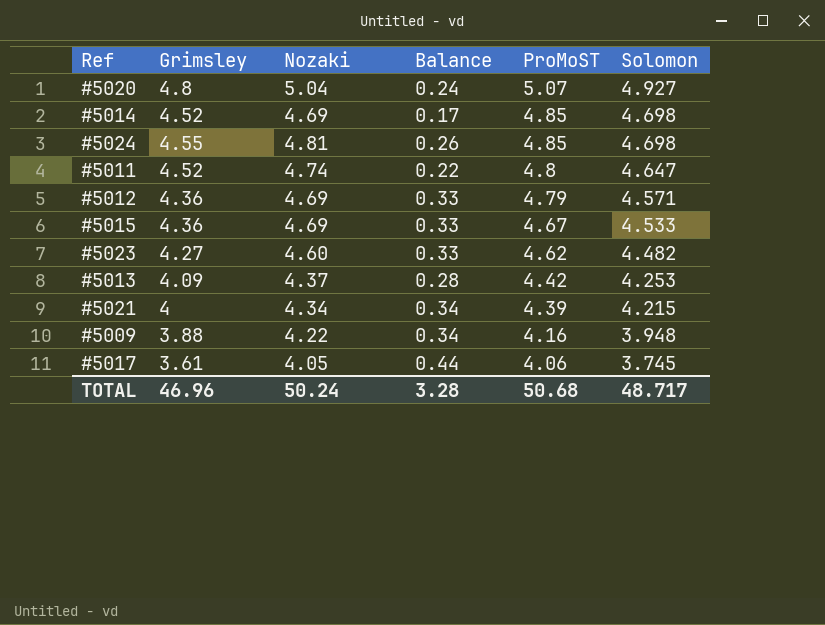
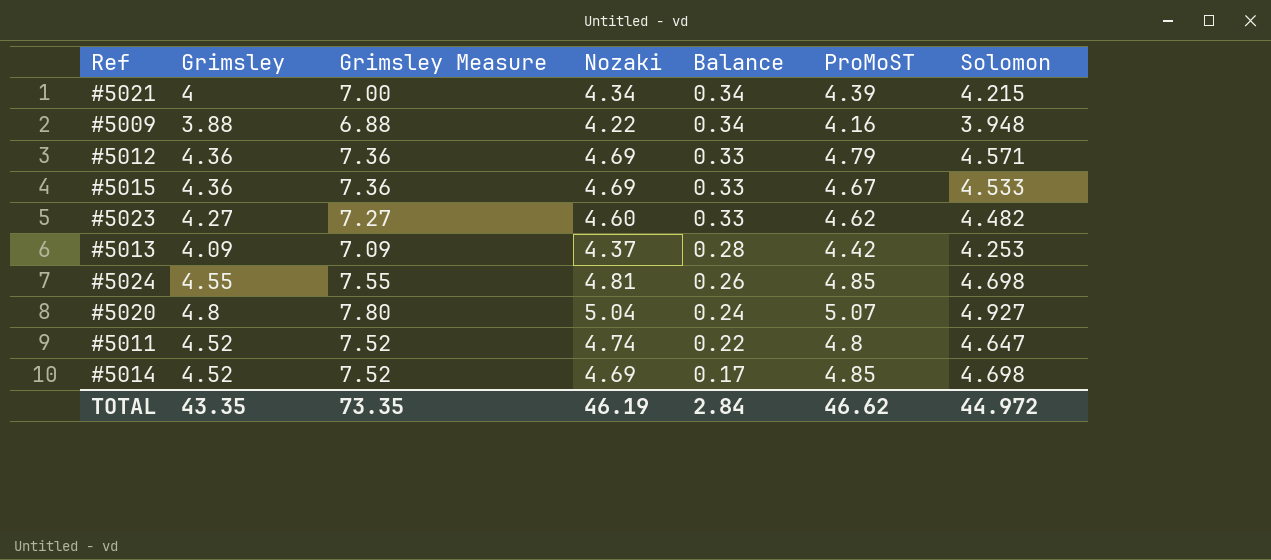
row order: ProMoST descending -> Balance descending
column Grimsley Measure | formula: none -> [Grimsley] + 3
row #5017: 3.61 | 4.05 | 0.44 | 4.06 | 3.745 -> none
TOTAL | Grimsley: 46.96 -> 43.35
TOTAL | Nozaki: 50.24 -> 46.19
TOTAL | Balance: 3.28 -> 2.84
TOTAL | ProMoST: 50.68 -> 46.62
TOTAL | Solomon: 48.717 -> 44.972

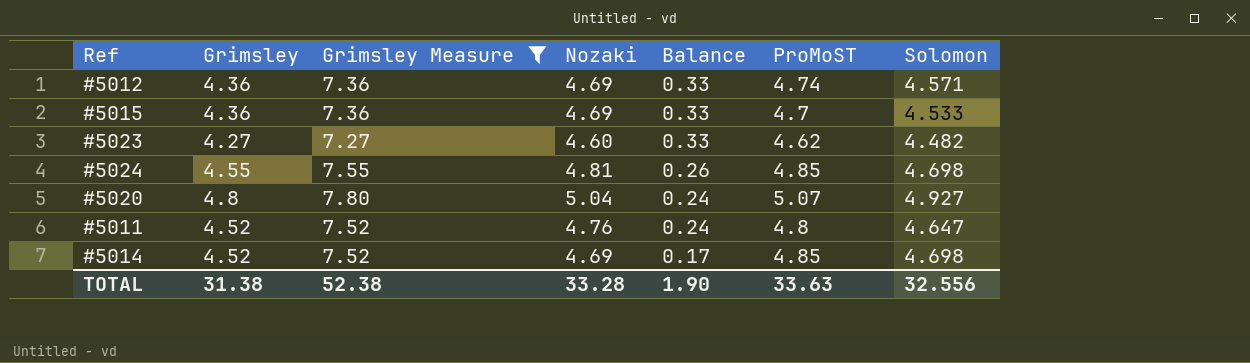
filter: none -> Grimsley Measure >= 7.27
#5012 | ProMoST: 4.79 -> 4.74
#5015 | ProMoST: 4.67 -> 4.7
#5011 | Nozaki: 4.74 -> 4.76
#5011 | Balance: 0.22 -> 0.24
TOTAL | Grimsley: 43.35 -> 31.38
TOTAL | Grimsley Measure: 73.35 -> 52.38
TOTAL | Nozaki: 46.19 -> 33.28
TOTAL | Balance: 2.84 -> 1.90
TOTAL | ProMoST: 46.62 -> 33.63
TOTAL | Solomon: 44.972 -> 32.556

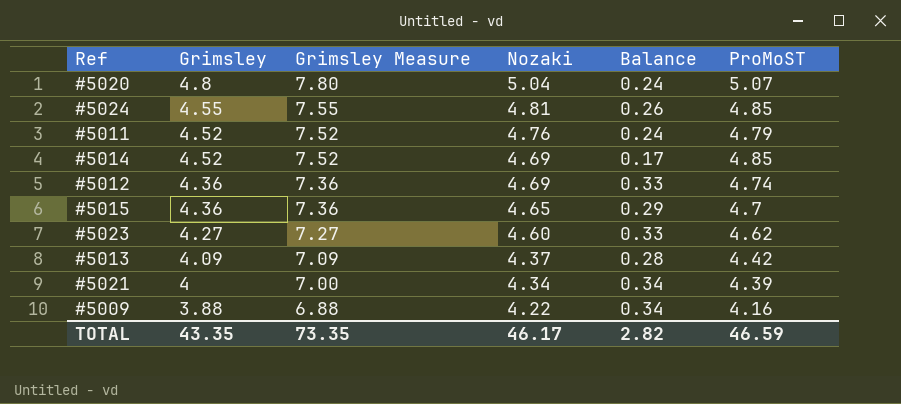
filter: Grimsley Measure >= 7.27 -> none
row order: Balance descending -> Grimsley descending
column Solomon | position: 7 -> none
#5011 | ProMoST: 4.8 -> 4.79
#5015 | Nozaki: 4.69 -> 4.65
#5015 | Balance: 0.33 -> 0.29
TOTAL | Grimsley: 31.38 -> 43.35
TOTAL | Grimsley Measure: 52.38 -> 73.35
TOTAL | Nozaki: 33.28 -> 46.17
TOTAL | Balance: 1.90 -> 2.82
TOTAL | ProMoST: 33.63 -> 46.59

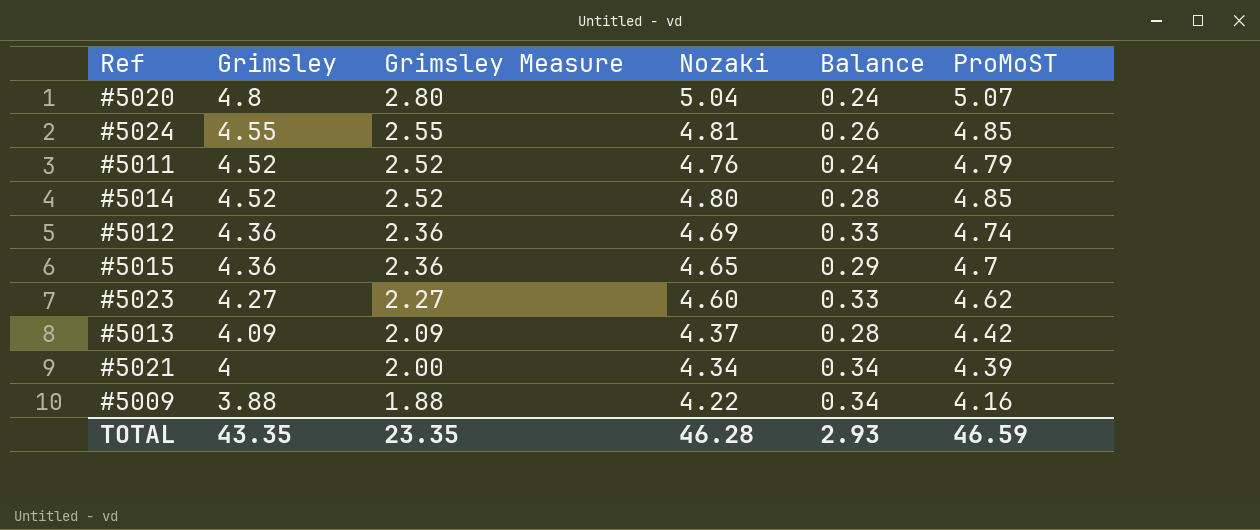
column Grimsley Measure | formula: [Grimsley] + 3 -> [Grimsley] - 2
#5014 | Nozaki: 4.69 -> 4.80
#5014 | Balance: 0.17 -> 0.28
TOTAL | Grimsley Measure: 73.35 -> 23.35
TOTAL | Nozaki: 46.17 -> 46.28
TOTAL | Balance: 2.82 -> 2.93

